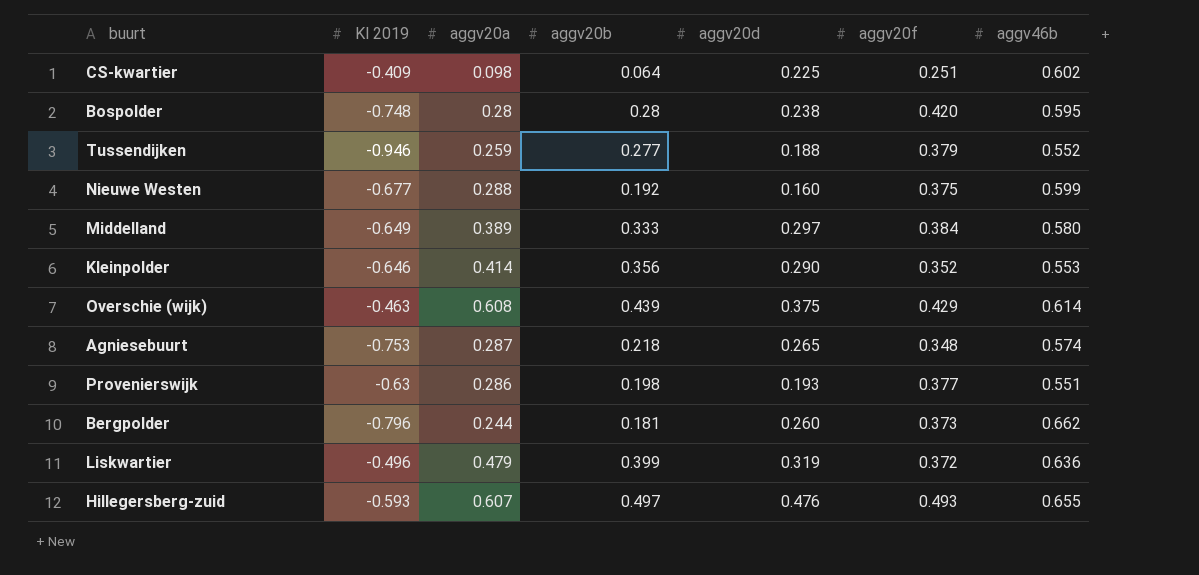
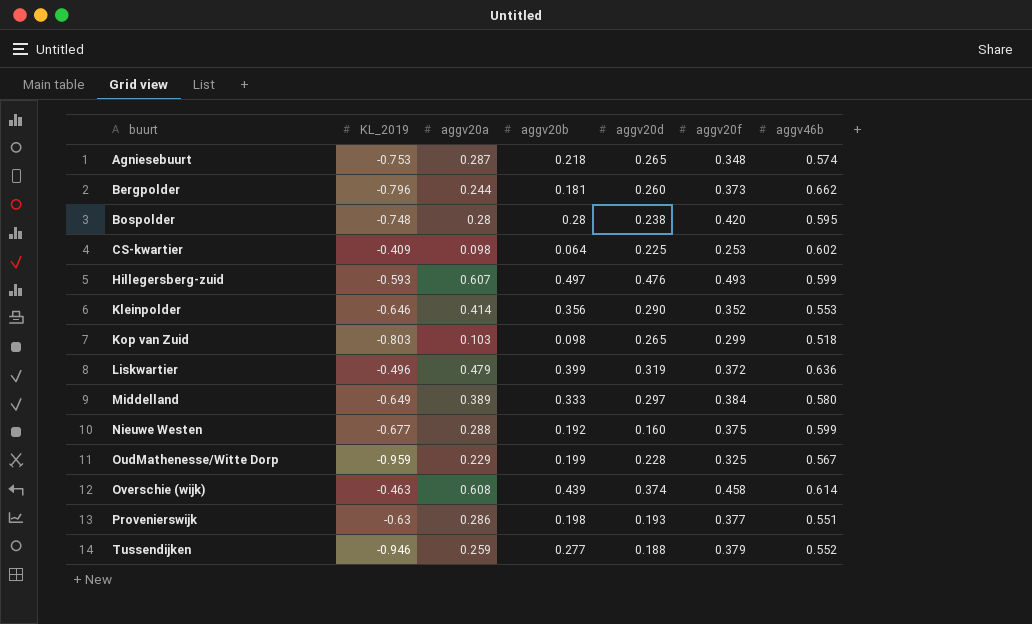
row order: none -> buurt ascending
column name: Kl 2019 -> KL_2019
CS-kwartier | aggv20f: 0.251 -> 0.253
Hillegersberg-zuid | aggv46b: 0.655 -> 0.599
row Kop van Zuid: none -> -0.803 | 0.103 | 0.098 | 0.265 | 0.299 | 0.518
row OudMathenesse/Witte Dorp: none -> -0.959 | 0.229 | 0.199 | 0.228 | 0.325 | 0.567
Overschie (wijk) | aggv20d: 0.375 -> 0.374
Overschie (wijk) | aggv20f: 0.429 -> 0.458

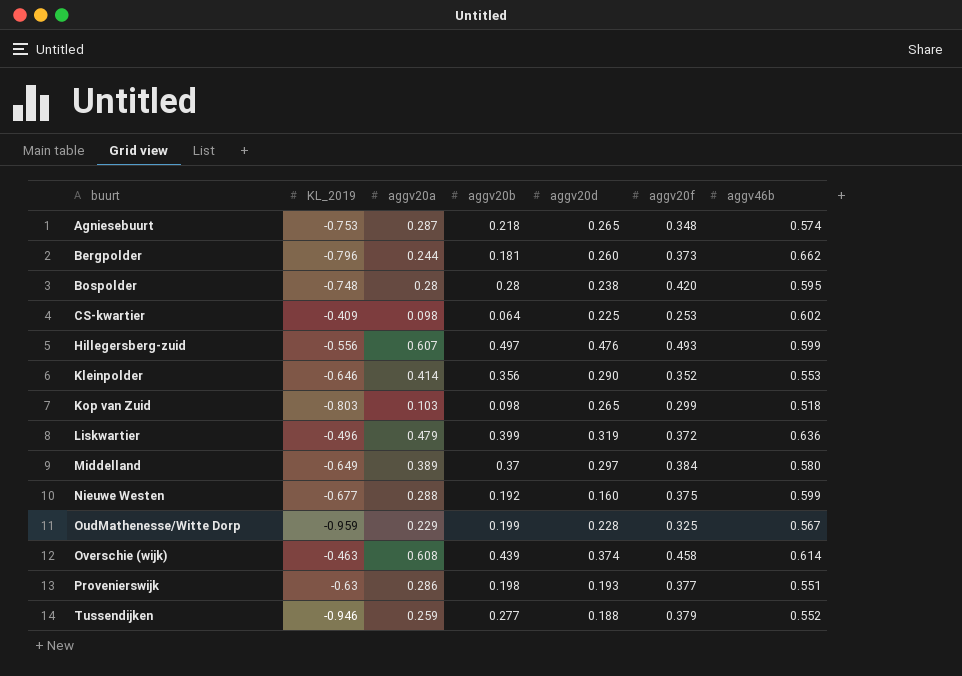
Hillegersberg-zuid | KL_2019: -0.593 -> -0.556
Middelland | aggv20b: 0.333 -> 0.37

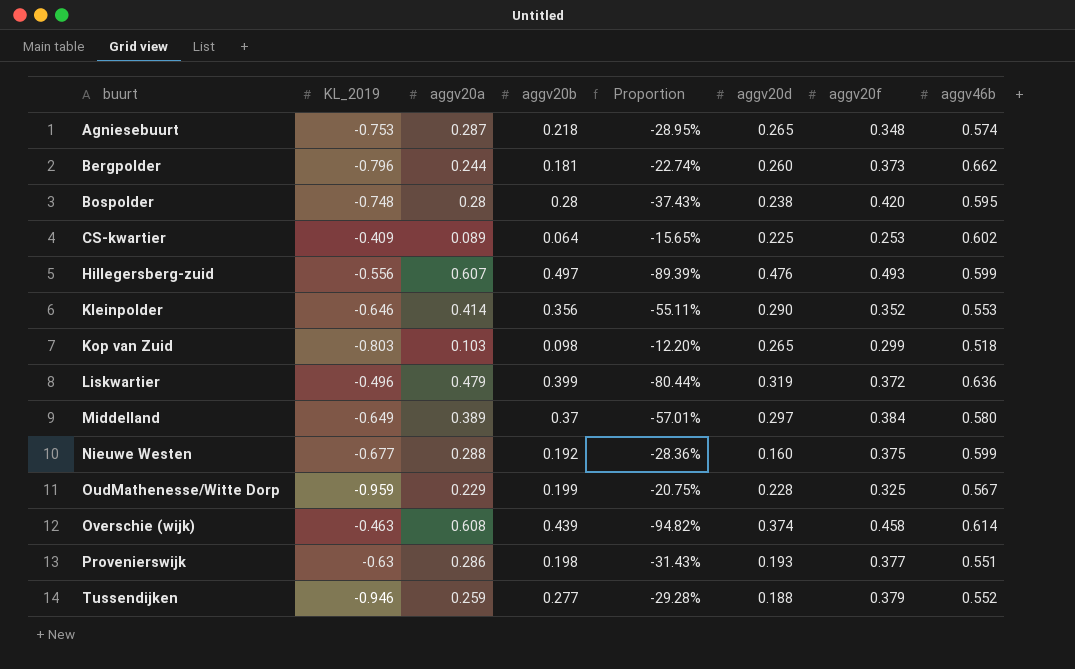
column Proportion | formula: none -> [aggv20b] / [KL_2019]
CS-kwartier | aggv20a: 0.098 -> 0.089

